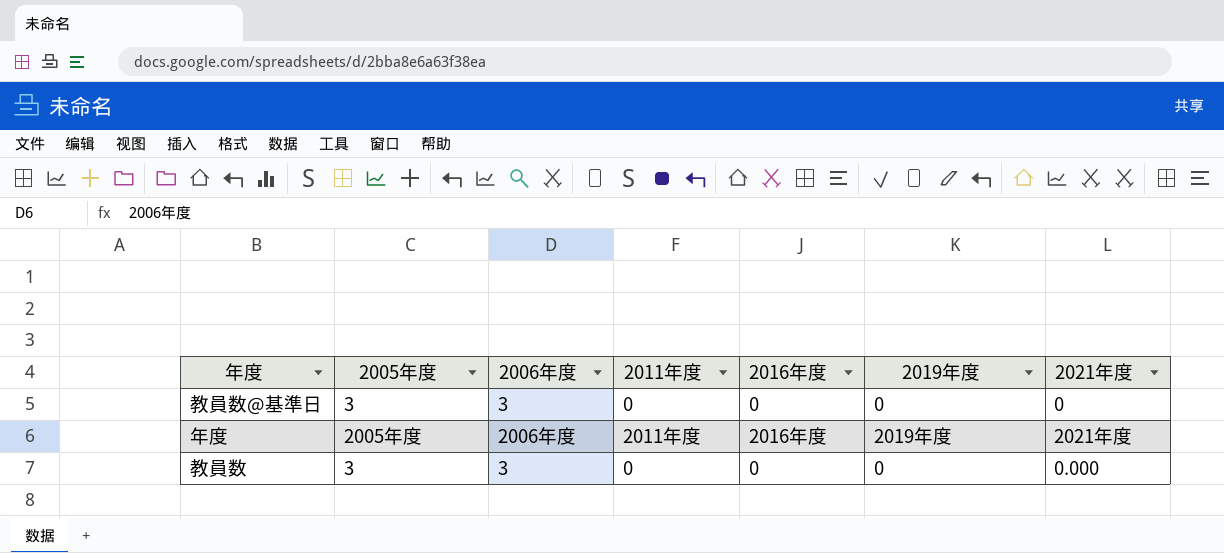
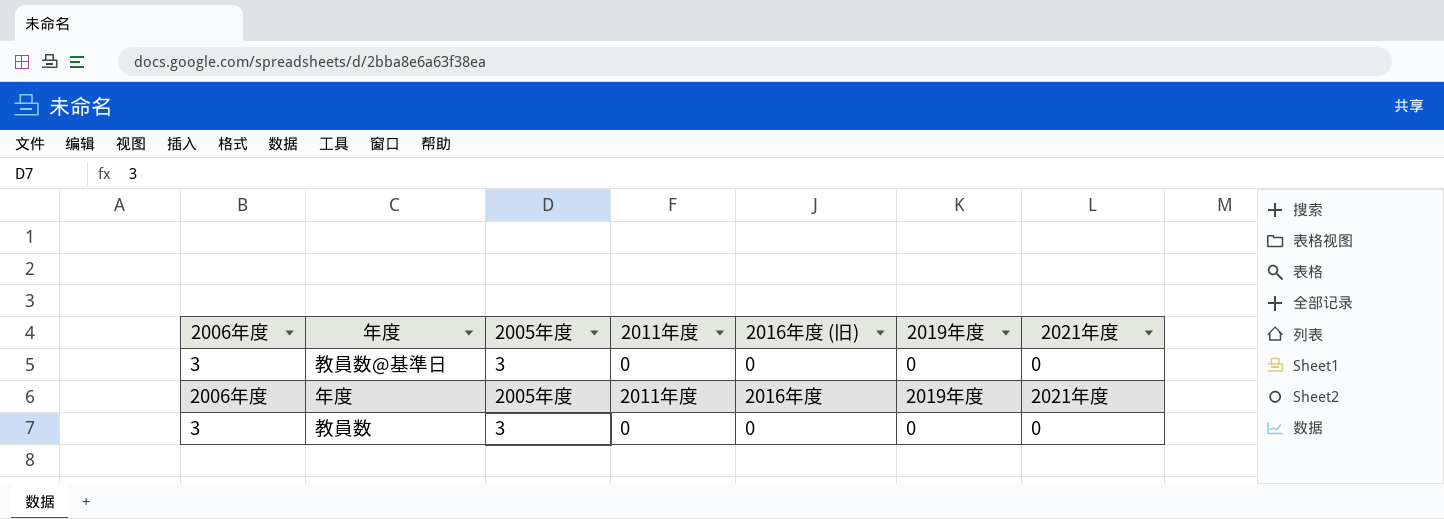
column 2006年度 | position: 3 -> 1
column name: 2016年度 -> 2016年度 (旧)
教員数 | 2021年度: 0.000 -> 0

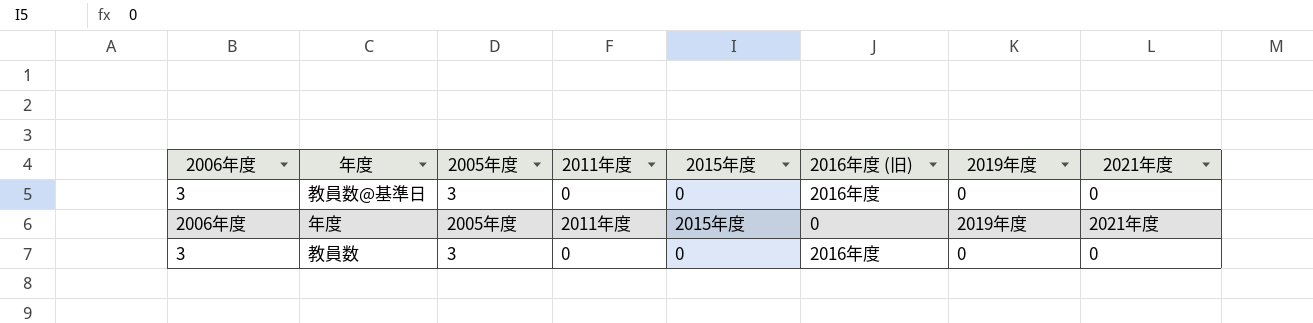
column 2015年度 | position: none -> 5
教員数@基準日 | 2016年度 (旧): 0 -> 2016年度
年度 | 2016年度 (旧): 2016年度 -> 0
教員数 | 2016年度 (旧): 0 -> 2016年度

